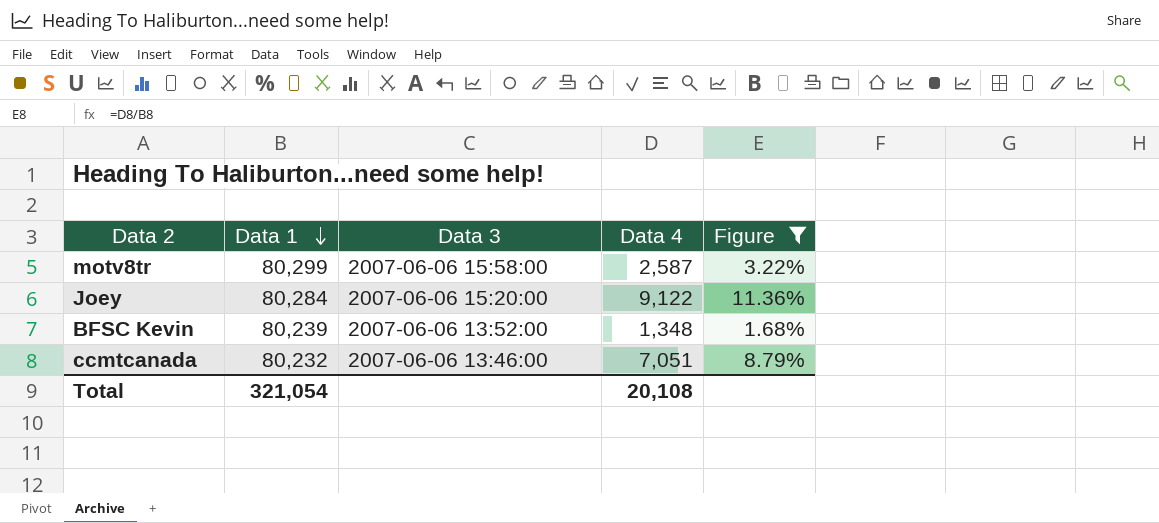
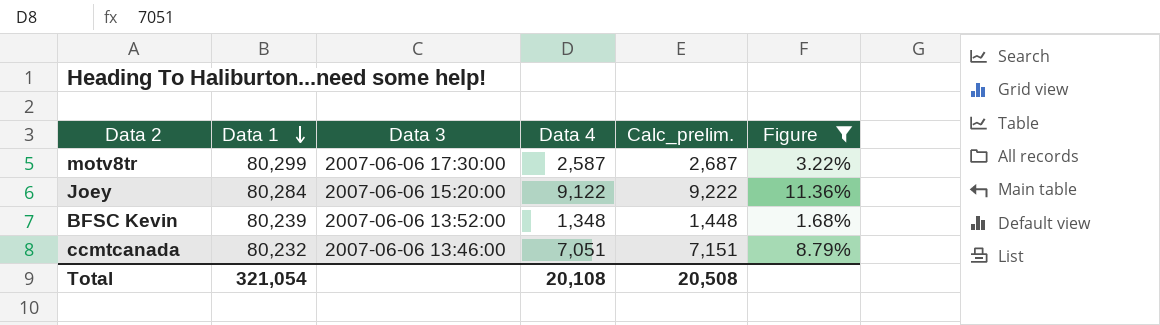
column Calc_prelim. | formula: none -> [Data 4] + 100
motv8tr | Data 3: 2007-06-06 15:58:00 -> 2007-06-06 17:30:00

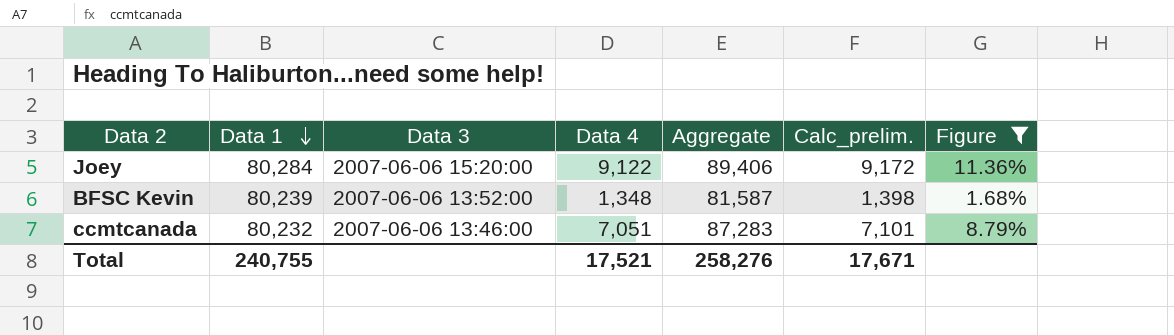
column Aggregate | formula: none -> [Data 1] + [Data 4]
column Calc_prelim. | formula: [Data 4] + 100 -> [Data 4] + 50
row motv8tr: 80,299 | 2007-06-06 17:30:00 | 2,587 | 2,687 | 3.22% -> none
Total | Data 1: 321,054 -> 240,755
Total | Data 4: 20,108 -> 17,521
Total | Calc_prelim.: 20,508 -> 17,671

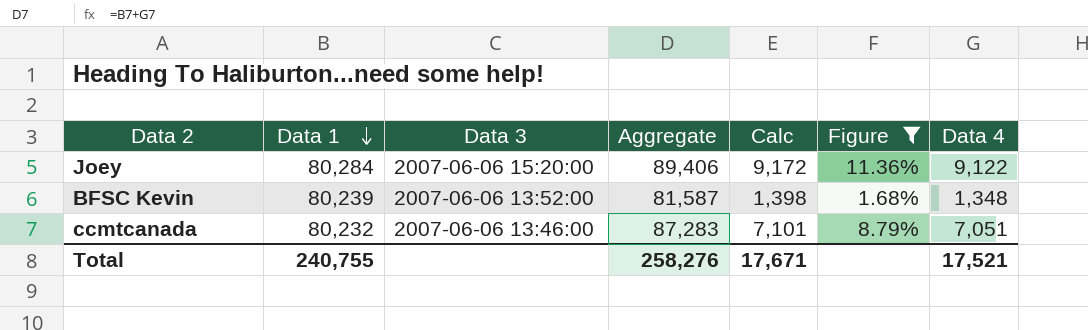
column name: Calc_prelim. -> Calc
column Data 4 | position: 4 -> 7

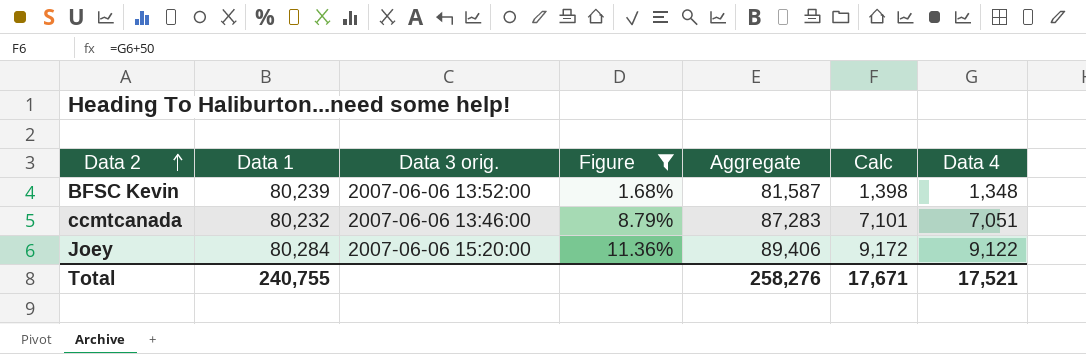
row order: Data 1 descending -> Data 2 ascending
column name: Data 3 -> Data 3 orig.
column Figure | position: 6 -> 4

